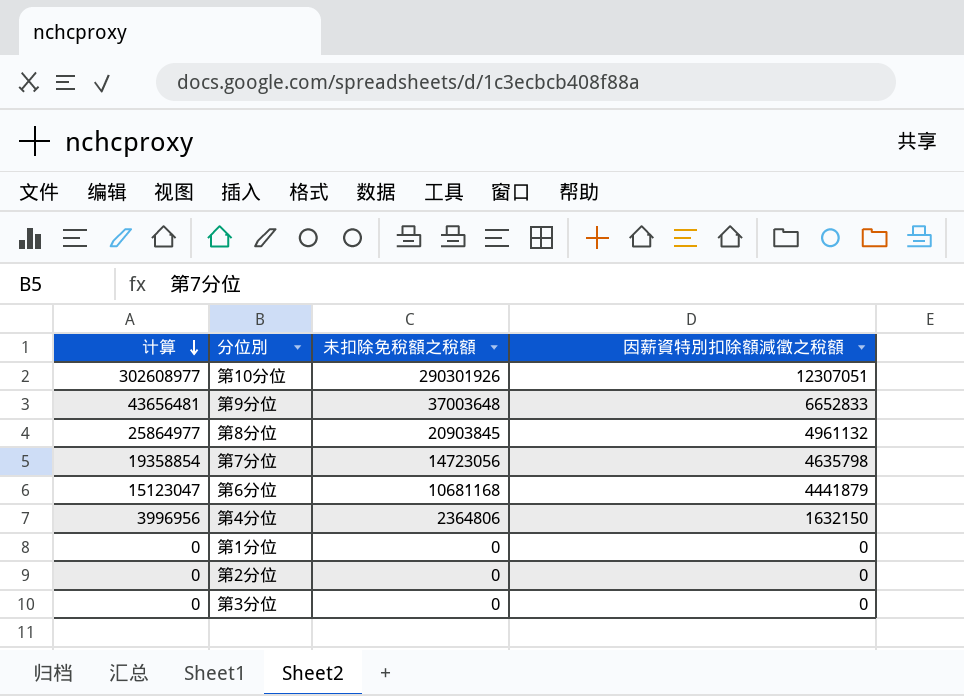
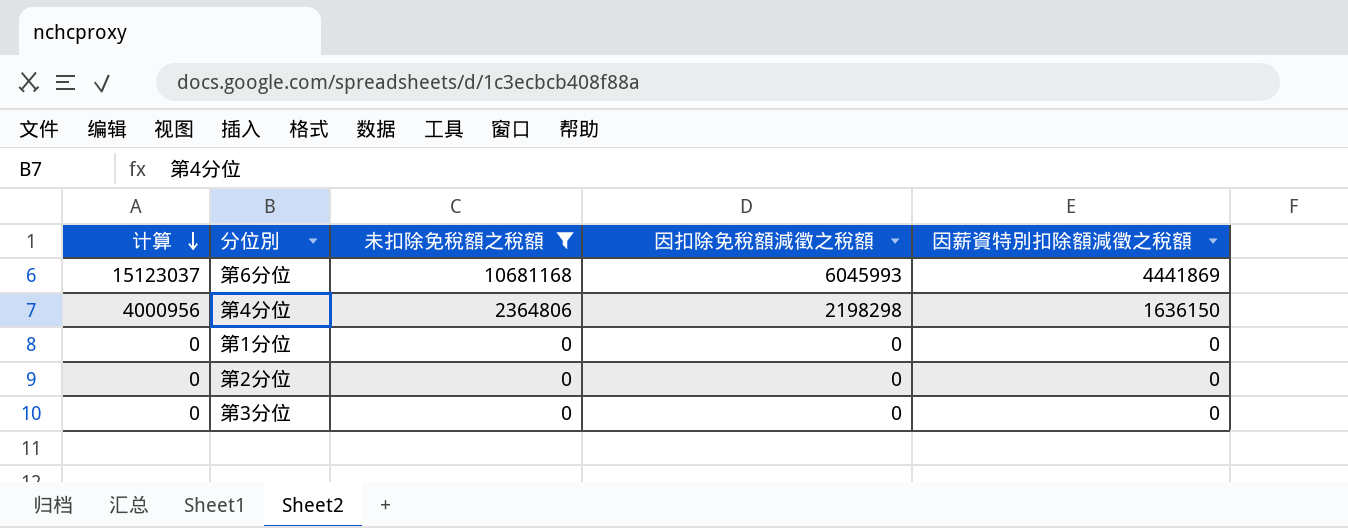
filter: none -> 未扣除免稅額之稅額 <= 10681168
column 因扣除免稅額減徵之稅額 | position: none -> 4
第6分位 | 计算: 15123047 -> 15123037
第6分位 | 因薪資特別扣除額減徵之稅額: 4441879 -> 4441869
第4分位 | 计算: 3996956 -> 4000956
第4分位 | 因薪資特別扣除額減徵之稅額: 1632150 -> 1636150

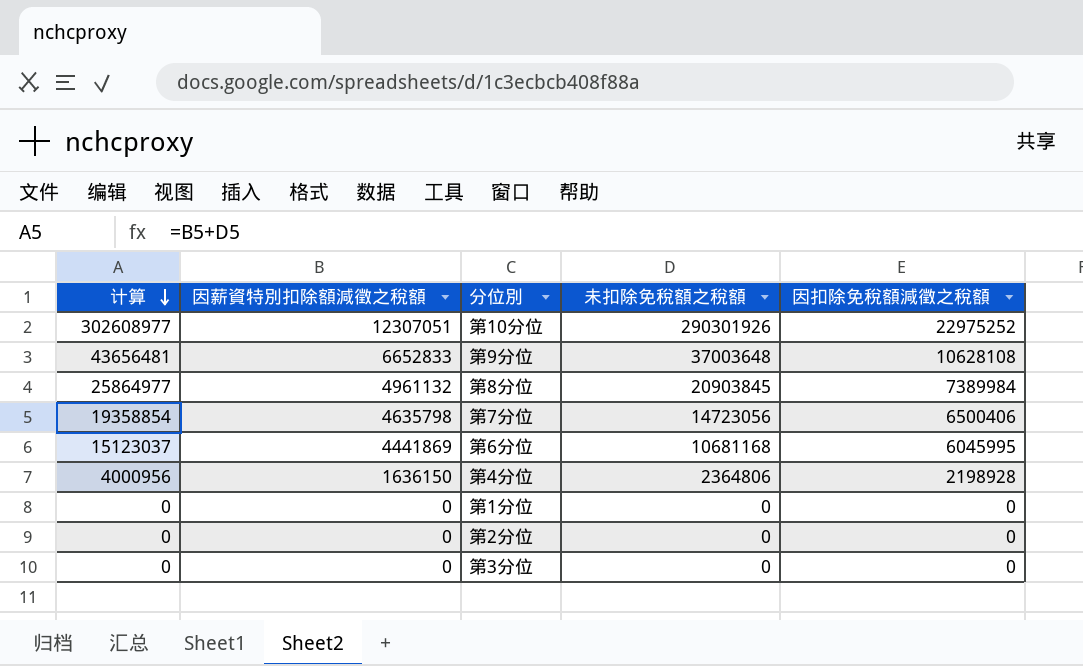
filter: 未扣除免稅額之稅額 <= 10681168 -> none
column 因薪資特別扣除額減徵之稅額 | position: 5 -> 2
第6分位 | 因扣除免稅額減徵之稅額: 6045993 -> 6045995
第4分位 | 因扣除免稅額減徵之稅額: 2198298 -> 2198928

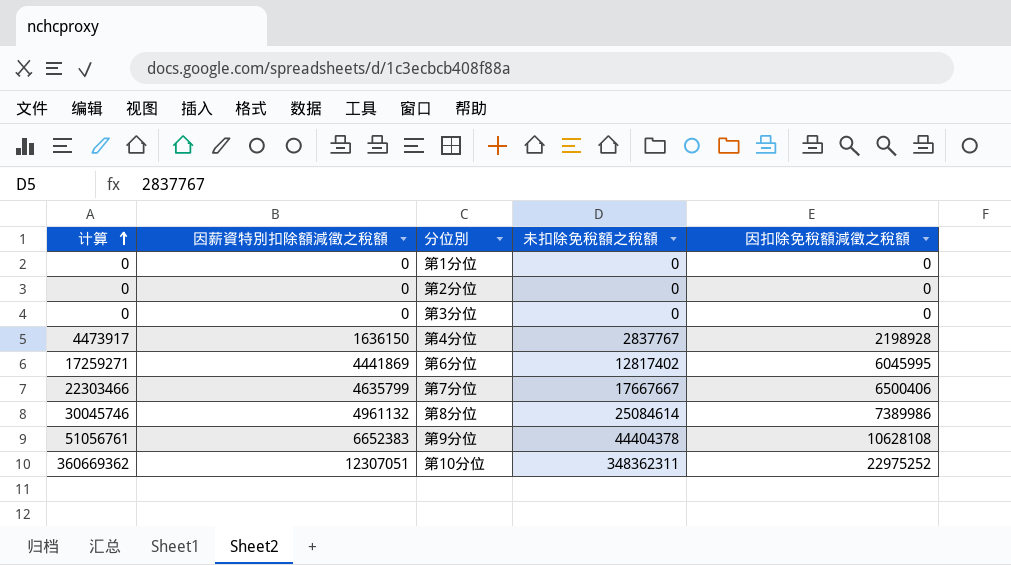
row order: 计算 descending -> 计算 ascending
第4分位 | 计算: 4000956 -> 4473917
第4分位 | 未扣除免稅額之稅額: 2364806 -> 2837767
第6分位 | 计算: 15123037 -> 17259271
第6分位 | 未扣除免稅額之稅額: 10681168 -> 12817402
第7分位 | 计算: 19358854 -> 22303466
第7分位 | 因薪資特別扣除額減徵之稅額: 4635798 -> 4635799
第7分位 | 未扣除免稅額之稅額: 14723056 -> 17667667
第8分位 | 计算: 25864977 -> 30045746
第8分位 | 未扣除免稅額之稅額: 20903845 -> 25084614
第8分位 | 因扣除免稅額減徵之稅額: 7389984 -> 7389986
第9分位 | 计算: 43656481 -> 51056761
第9分位 | 因薪資特別扣除額減徵之稅額: 6652833 -> 6652383
第9分位 | 未扣除免稅額之稅額: 37003648 -> 44404378
第10分位 | 计算: 302608977 -> 360669362
第10分位 | 未扣除免稅額之稅額: 290301926 -> 348362311

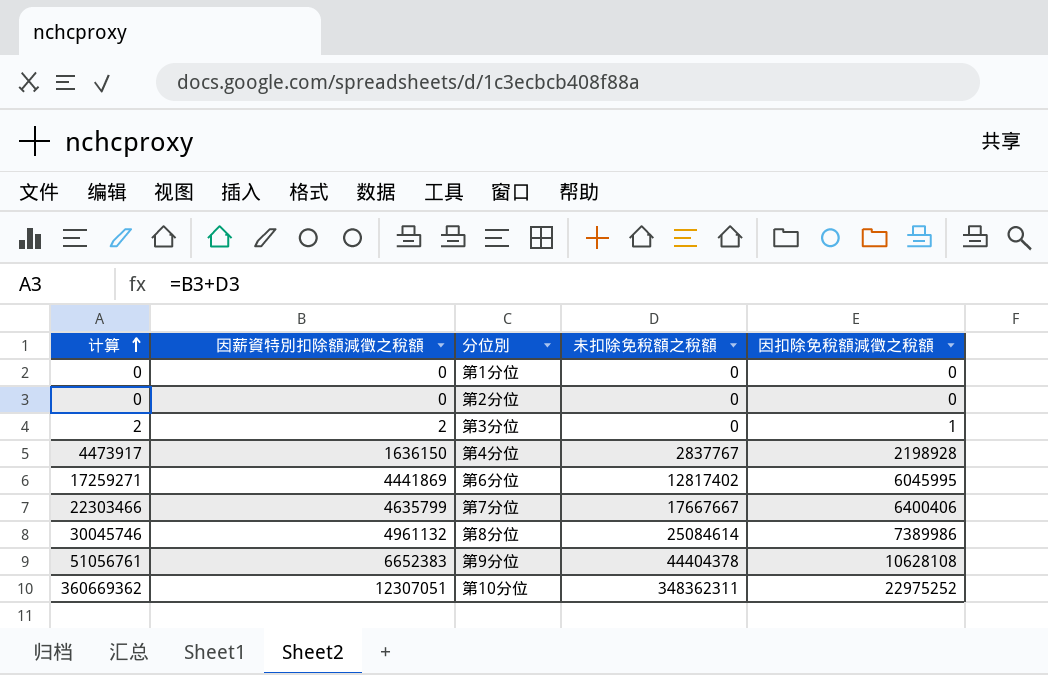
第3分位 | 计算: 0 -> 2
第3分位 | 因薪資特別扣除額減徵之稅額: 0 -> 2
第3分位 | 因扣除免稅額減徵之稅額: 0 -> 1
第7分位 | 因扣除免稅額減徵之稅額: 6500406 -> 6400406

